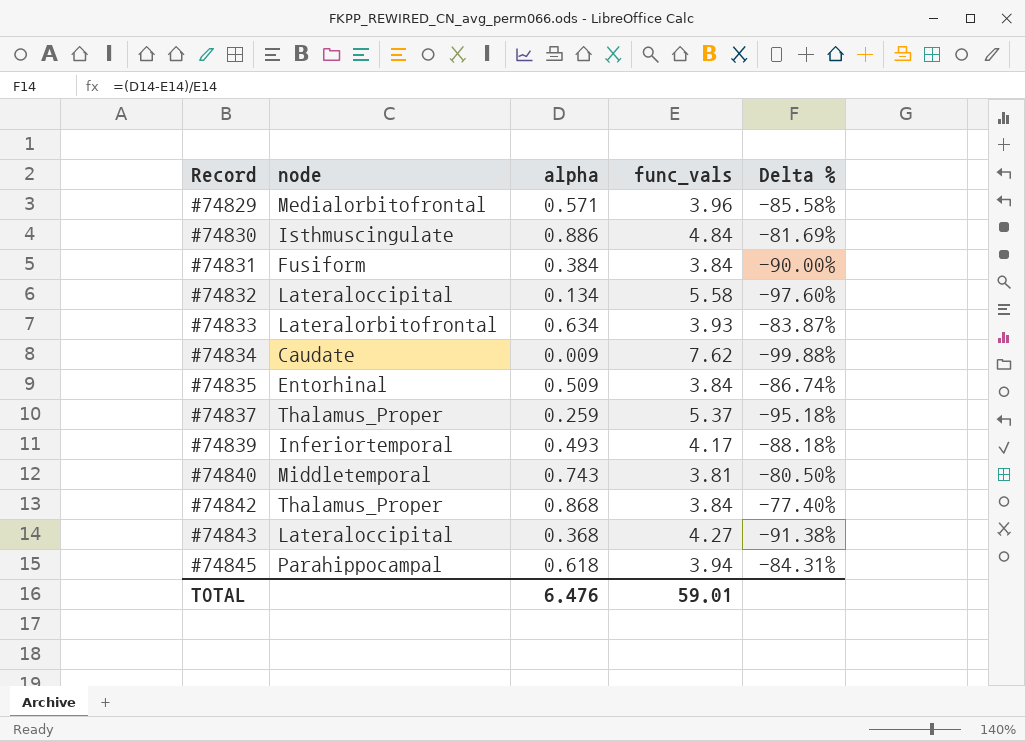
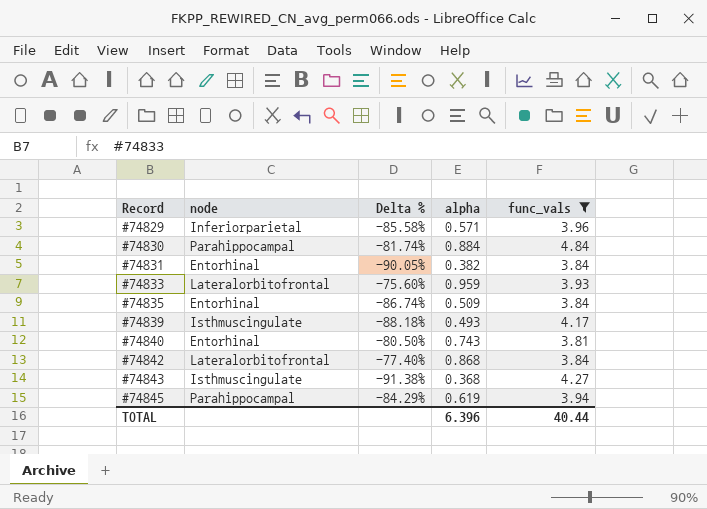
filter: none -> func_vals <= 4.84
column Delta % | position: 5 -> 3
#74829 | node: Medialorbitofrontal -> Inferiorparietal
#74830 | node: Isthmuscingulate -> Parahippocampal
#74830 | Delta %: -81.69% -> -81.74%
#74830 | alpha: 0.886 -> 0.884
#74831 | node: Fusiform -> Entorhinal
#74831 | Delta %: -90.00% -> -90.05%
#74831 | alpha: 0.384 -> 0.382
#74833 | Delta %: -83.87% -> -75.60%
#74833 | alpha: 0.634 -> 0.959
#74839 | node: Inferiortemporal -> Isthmuscingulate
#74840 | node: Middletemporal -> Entorhinal
#74842 | node: Thalamus_Proper -> Lateralorbitofrontal
#74843 | node: Lateraloccipital -> Isthmuscingulate
#74845 | Delta %: -84.31% -> -84.29%
#74845 | alpha: 0.618 -> 0.619
TOTAL | alpha: 6.476 -> 6.396
TOTAL | func_vals: 59.01 -> 40.44

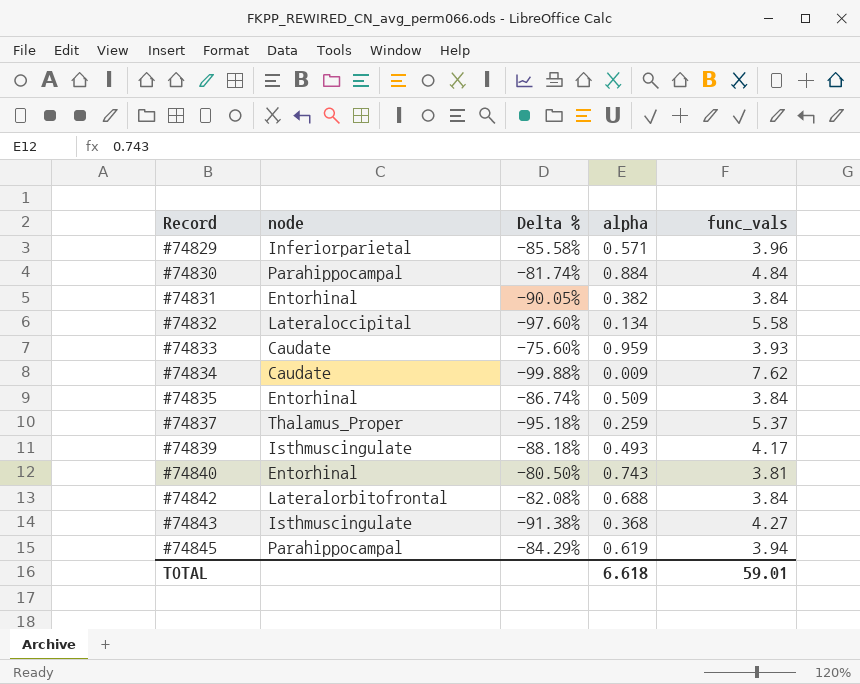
filter: func_vals <= 4.84 -> none
#74833 | node: Lateralorbitofrontal -> Caudate
#74842 | Delta %: -77.40% -> -82.08%
#74842 | alpha: 0.868 -> 0.688
TOTAL | alpha: 6.396 -> 6.618
TOTAL | func_vals: 40.44 -> 59.01

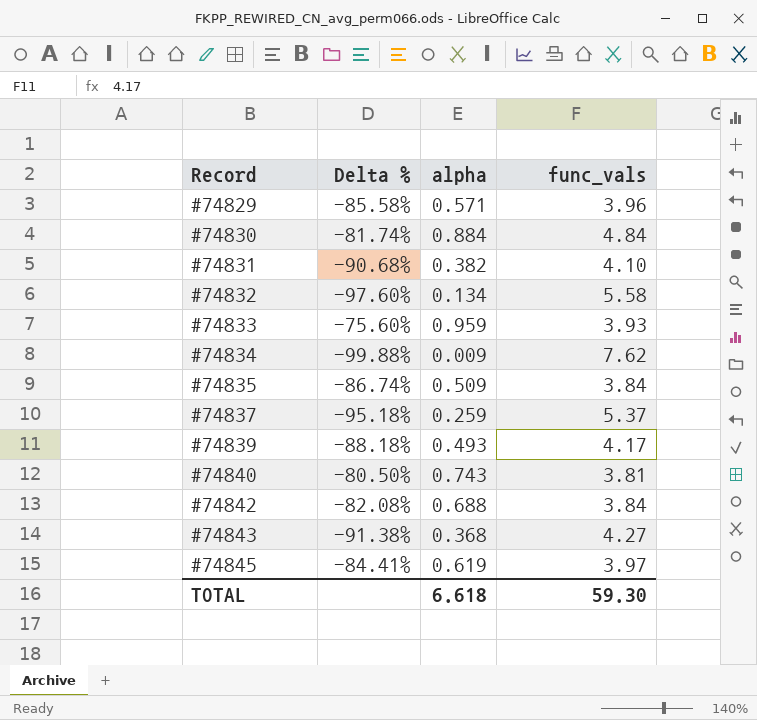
column node | position: 2 -> none
#74831 | Delta %: -90.05% -> -90.68%
#74831 | func_vals: 3.84 -> 4.10
#74845 | Delta %: -84.29% -> -84.41%
#74845 | func_vals: 3.94 -> 3.97
TOTAL | func_vals: 59.01 -> 59.30

